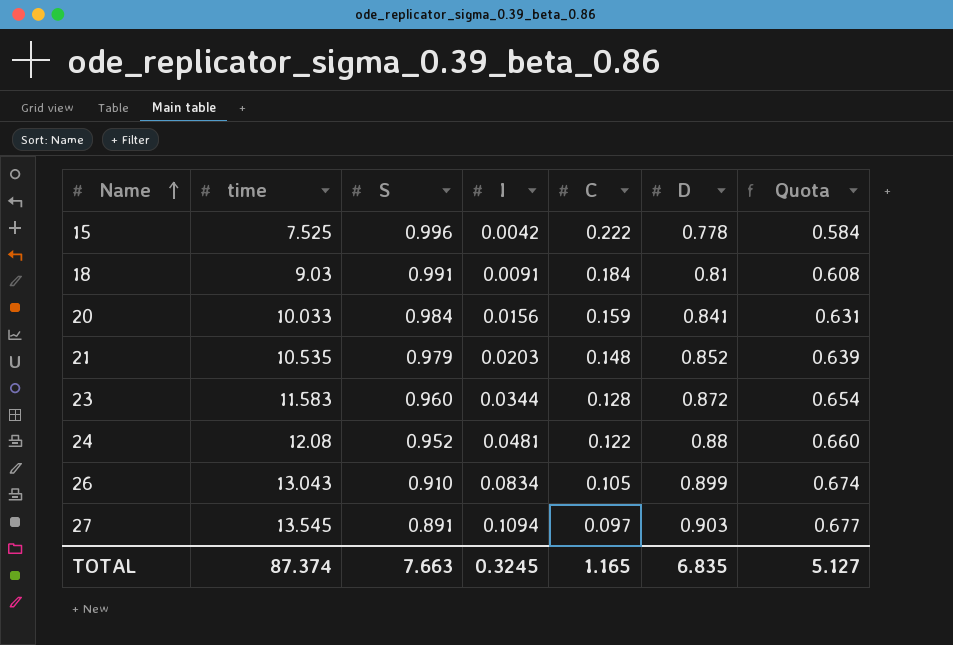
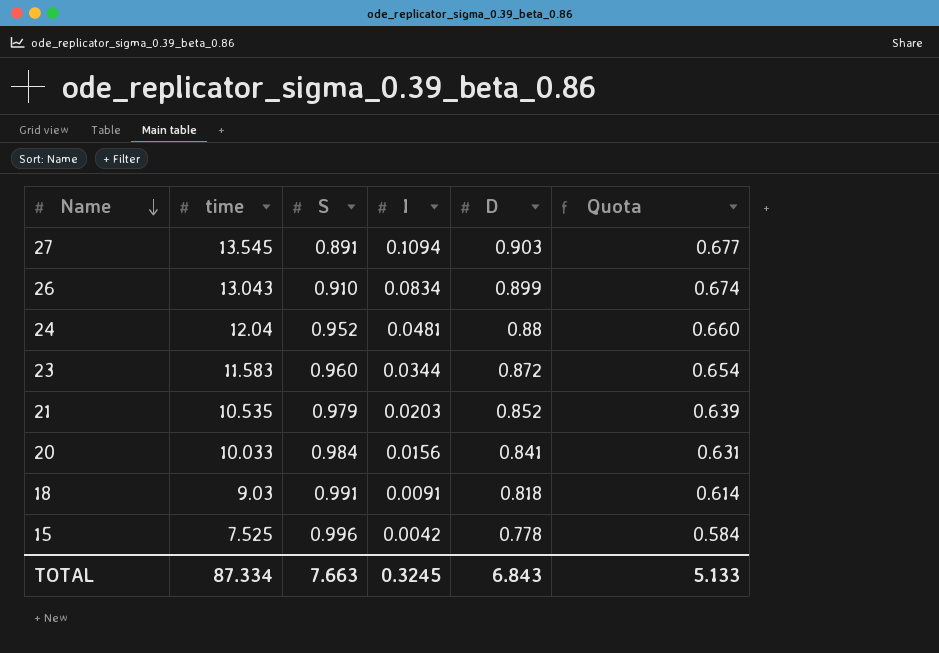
row order: Name ascending -> Name descending
column C | position: 5 -> none
24 | time: 12.08 -> 12.04
18 | D: 0.81 -> 0.818
18 | Quota: 0.608 -> 0.614
TOTAL | time: 87.374 -> 87.334
TOTAL | D: 6.835 -> 6.843
TOTAL | Quota: 5.127 -> 5.133

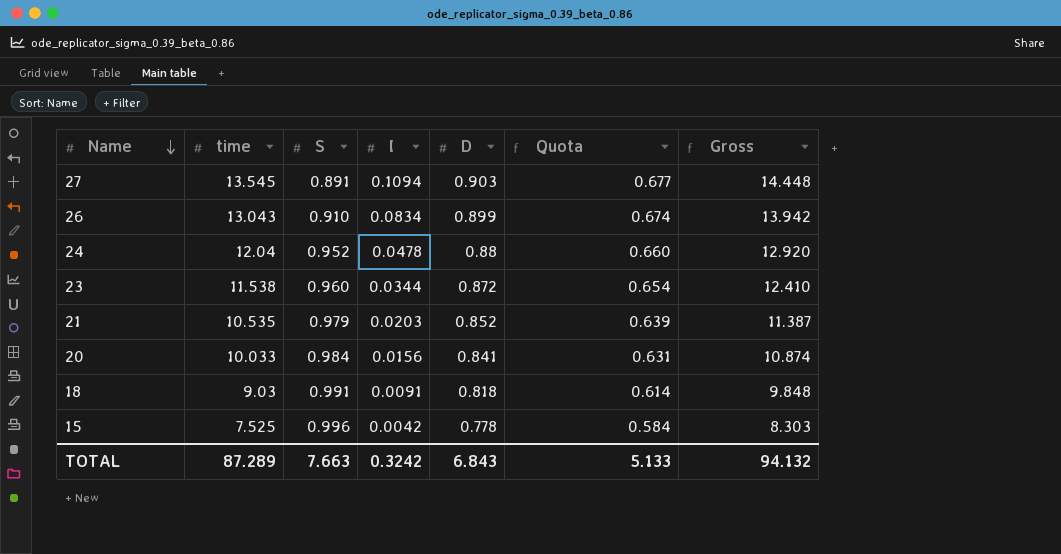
column Gross | formula: none -> [time] + [D]
24 | I: 0.0481 -> 0.0478
23 | time: 11.583 -> 11.538
TOTAL | time: 87.334 -> 87.289
TOTAL | I: 0.3245 -> 0.3242

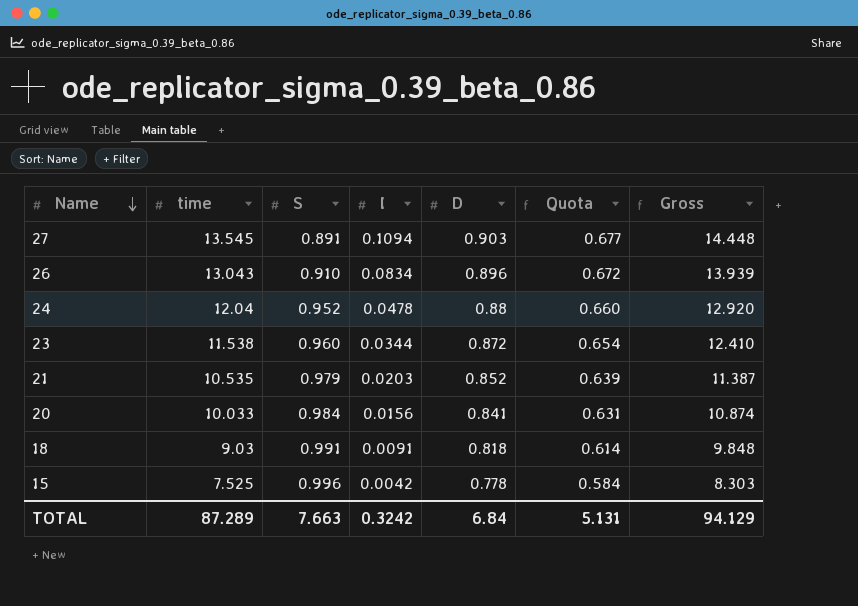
26 | D: 0.899 -> 0.896
26 | Quota: 0.674 -> 0.672
26 | Gross: 13.942 -> 13.939
TOTAL | D: 6.843 -> 6.84
TOTAL | Quota: 5.133 -> 5.131
TOTAL | Gross: 94.132 -> 94.129

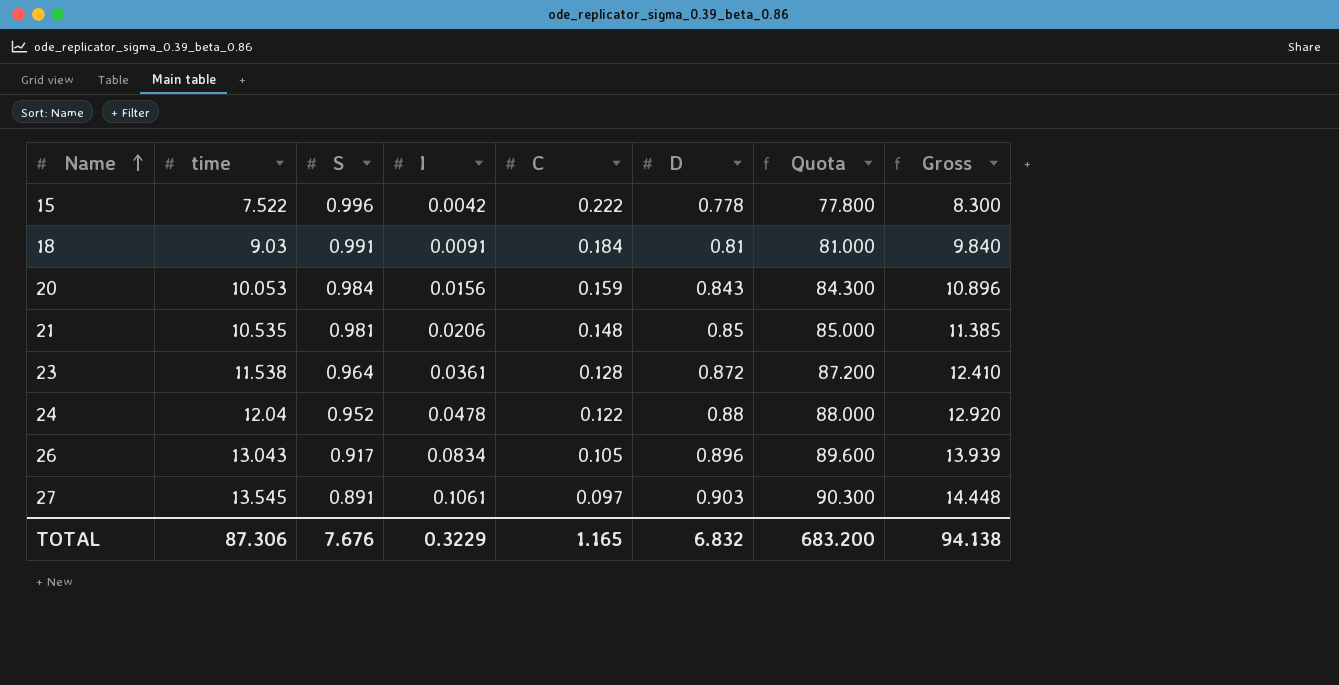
row order: Name descending -> Name ascending
column C | position: none -> 5
column Quota | formula: [D] * 0.75 -> [D] * 100
15 | time: 7.525 -> 7.522
15 | Gross: 8.303 -> 8.300
18 | D: 0.818 -> 0.81
18 | Gross: 9.848 -> 9.840
20 | time: 10.033 -> 10.053
20 | D: 0.841 -> 0.843
20 | Gross: 10.874 -> 10.896
21 | S: 0.979 -> 0.981
21 | I: 0.0203 -> 0.0206
21 | D: 0.852 -> 0.85
21 | Gross: 11.387 -> 11.385
23 | S: 0.960 -> 0.964
23 | I: 0.0344 -> 0.0361
26 | S: 0.910 -> 0.917
27 | I: 0.1094 -> 0.1061
TOTAL | time: 87.289 -> 87.306
TOTAL | S: 7.663 -> 7.676
TOTAL | I: 0.3242 -> 0.3229
TOTAL | D: 6.84 -> 6.832
TOTAL | Quota: 5.131 -> 683.200
TOTAL | Gross: 94.129 -> 94.138

